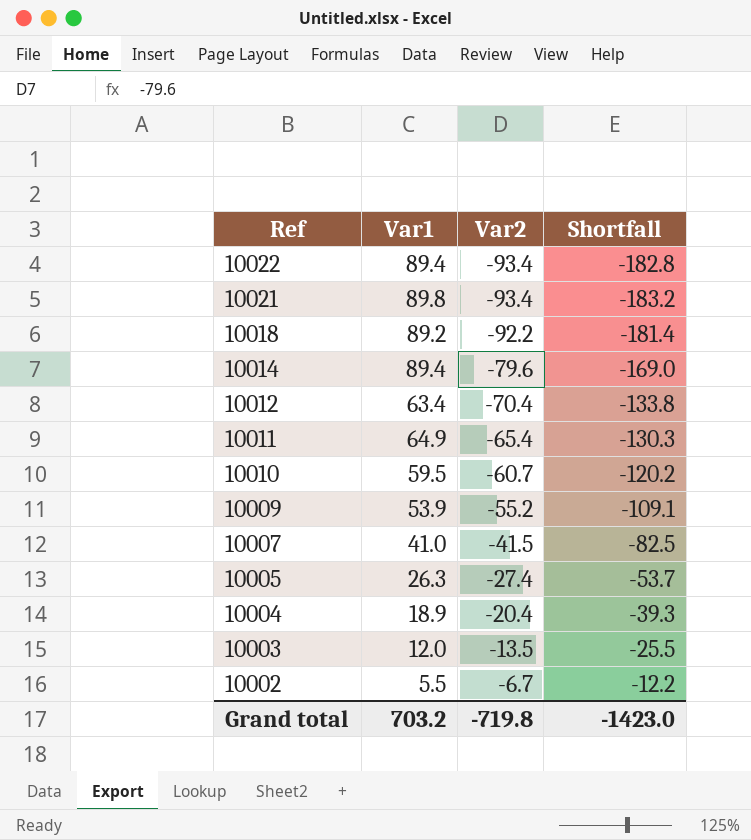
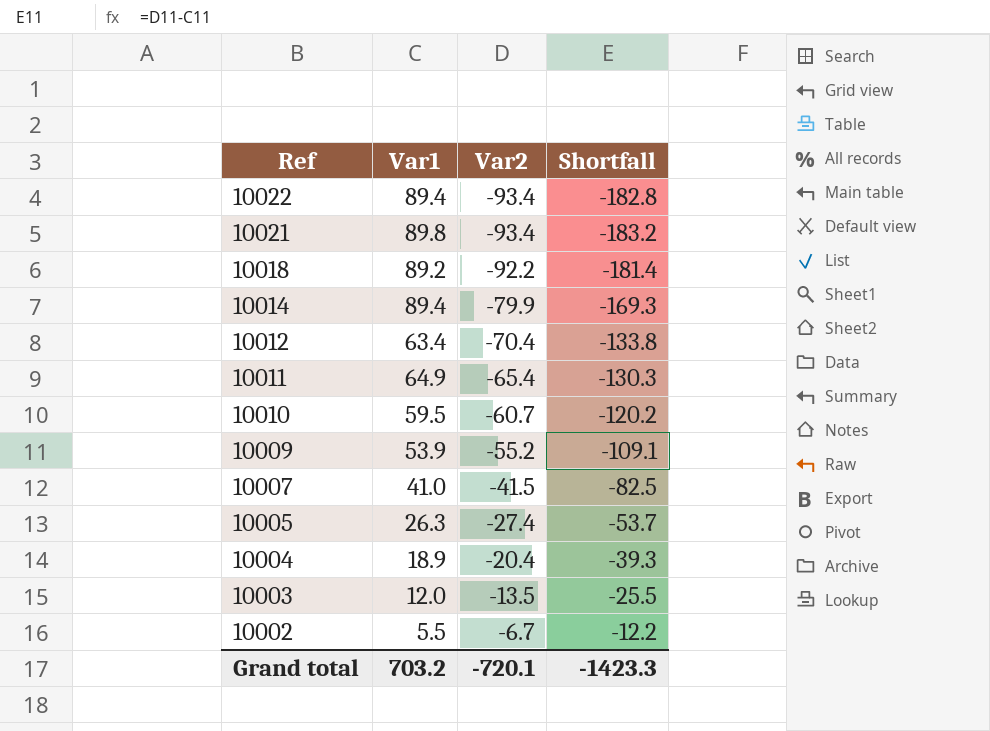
10014 | Var2: -79.6 -> -79.9
10014 | Shortfall: -169.0 -> -169.3
Grand total | Var2: -719.8 -> -720.1
Grand total | Shortfall: -1423.0 -> -1423.3

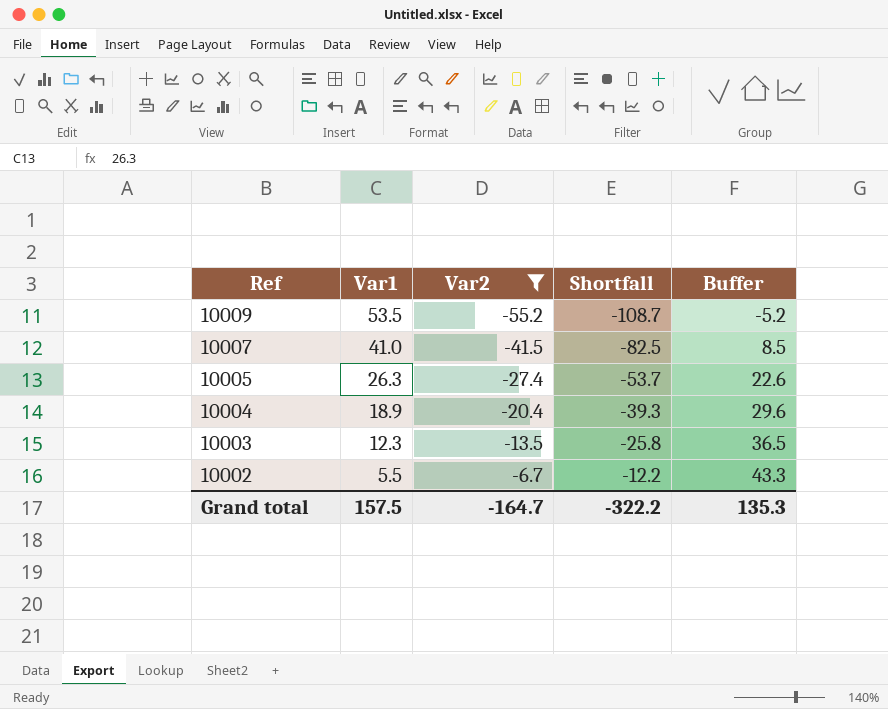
filter: none -> Var2 >= -55.2
column Buffer | formula: none -> [Var2] + 50
10009 | Var1: 53.9 -> 53.5
10009 | Shortfall: -109.1 -> -108.7
10003 | Var1: 12.0 -> 12.3
10003 | Shortfall: -25.5 -> -25.8
Grand total | Var1: 703.2 -> 157.5
Grand total | Var2: -720.1 -> -164.7
Grand total | Shortfall: -1423.3 -> -322.2

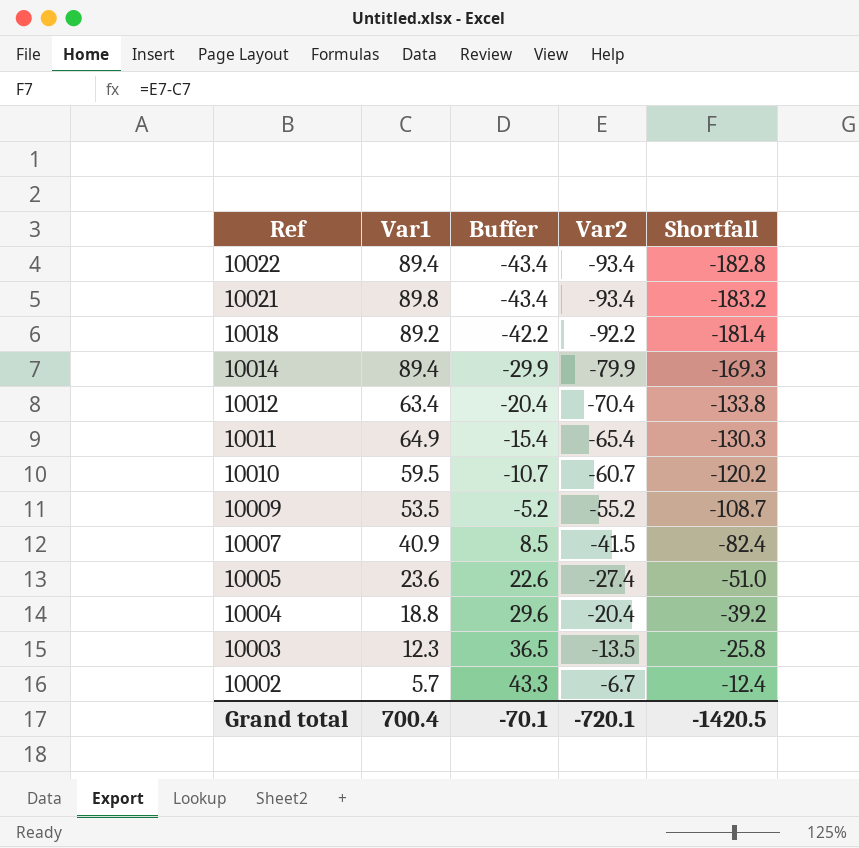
filter: Var2 >= -55.2 -> none
column Buffer | position: 5 -> 3
10007 | Var1: 41.0 -> 40.9
10007 | Shortfall: -82.5 -> -82.4
10005 | Var1: 26.3 -> 23.6
10005 | Shortfall: -53.7 -> -51.0
10004 | Var1: 18.9 -> 18.8
10004 | Shortfall: -39.3 -> -39.2
10002 | Var1: 5.5 -> 5.7
10002 | Shortfall: -12.2 -> -12.4
Grand total | Var1: 157.5 -> 700.4
Grand total | Buffer: 135.3 -> -70.1
Grand total | Var2: -164.7 -> -720.1
Grand total | Shortfall: -322.2 -> -1420.5

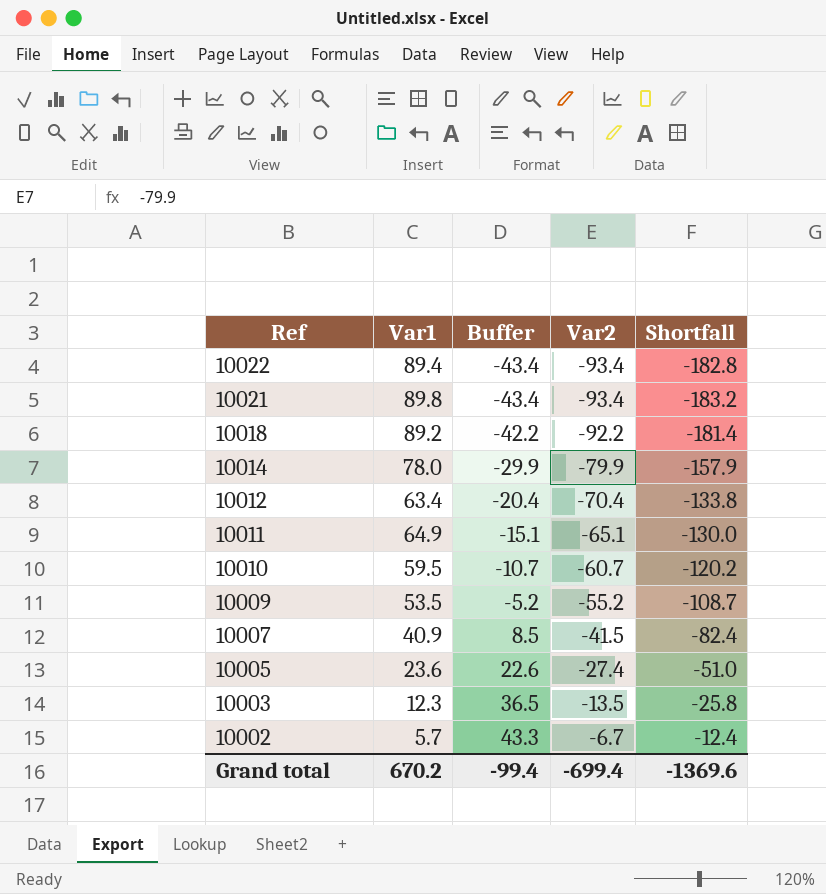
row 10004: 18.8 | 29.6 | -20.4 | -39.2 -> none
10014 | Var1: 89.4 -> 78.0
10014 | Shortfall: -169.3 -> -157.9
10011 | Buffer: -15.4 -> -15.1
10011 | Var2: -65.4 -> -65.1
10011 | Shortfall: -130.3 -> -130.0
Grand total | Var1: 700.4 -> 670.2
Grand total | Buffer: -70.1 -> -99.4
Grand total | Var2: -720.1 -> -699.4
Grand total | Shortfall: -1420.5 -> -1369.6

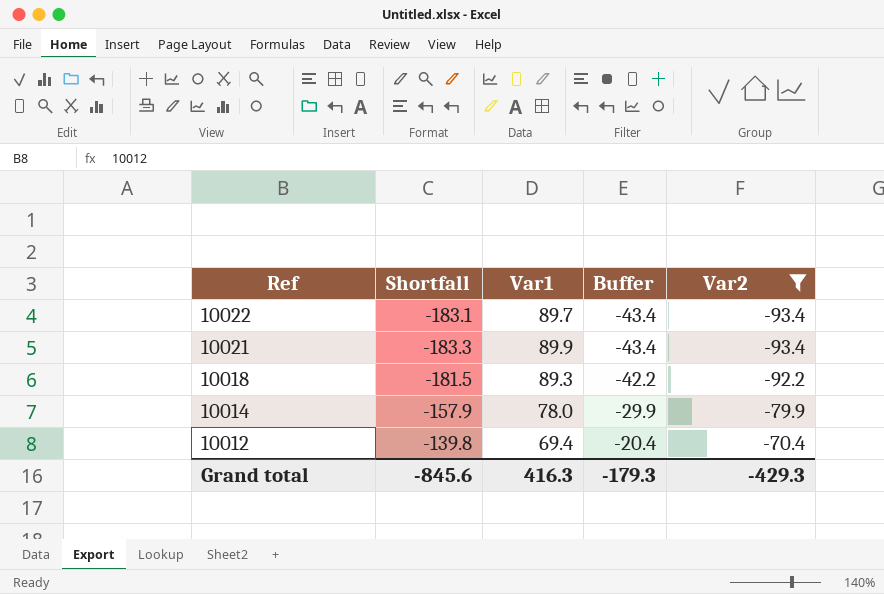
filter: none -> Var2 <= -70.4
column Shortfall | position: 5 -> 2
10022 | Shortfall: -182.8 -> -183.1
10022 | Var1: 89.4 -> 89.7
10021 | Shortfall: -183.2 -> -183.3
10021 | Var1: 89.8 -> 89.9
10018 | Shortfall: -181.4 -> -181.5
10018 | Var1: 89.2 -> 89.3
10012 | Shortfall: -133.8 -> -139.8
10012 | Var1: 63.4 -> 69.4
Grand total | Shortfall: -1369.6 -> -845.6
Grand total | Var1: 670.2 -> 416.3
Grand total | Buffer: -99.4 -> -179.3
Grand total | Var2: -699.4 -> -429.3

